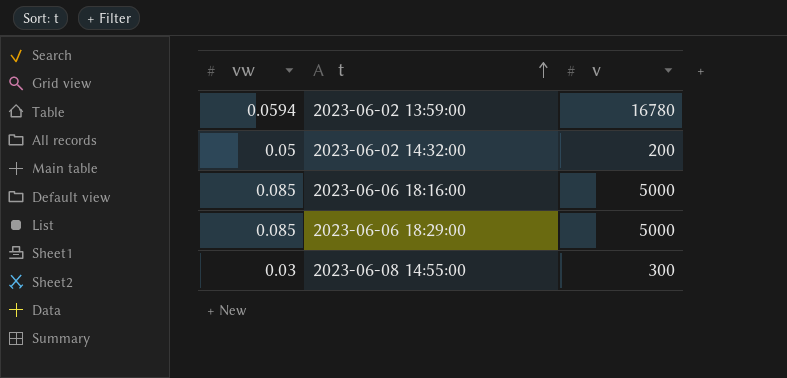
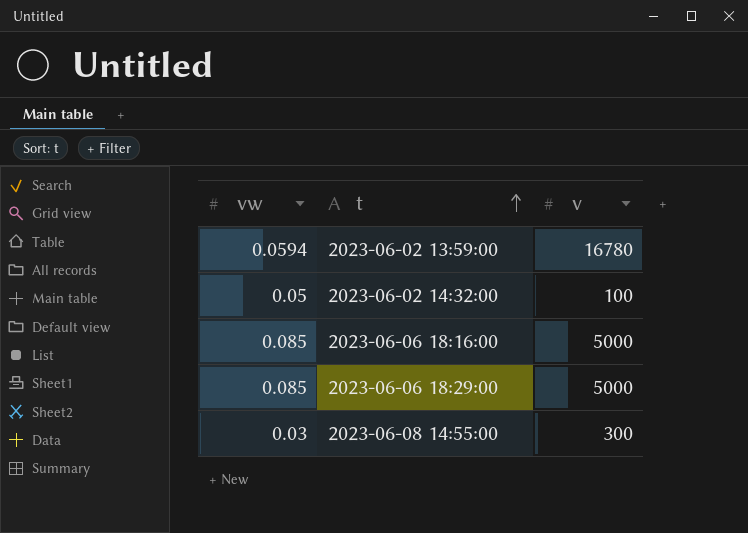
2023-06-02 14:32:00 | v: 200 -> 100

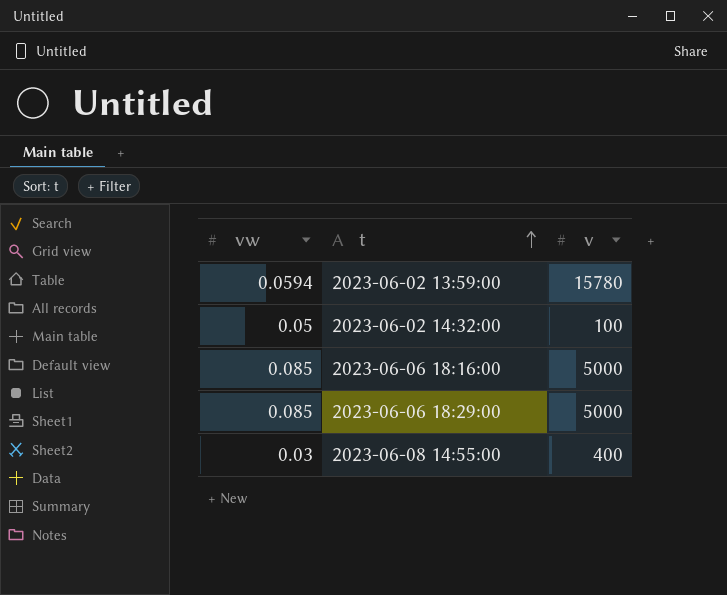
2023-06-02 13:59:00 | v: 16780 -> 15780
2023-06-08 14:55:00 | v: 300 -> 400

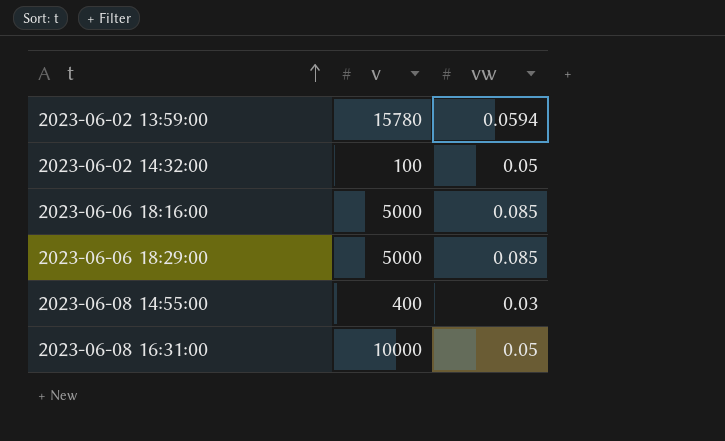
column vw | position: 1 -> 3
row 2023-06-08 16:31:00: none -> 10000 | 0.05

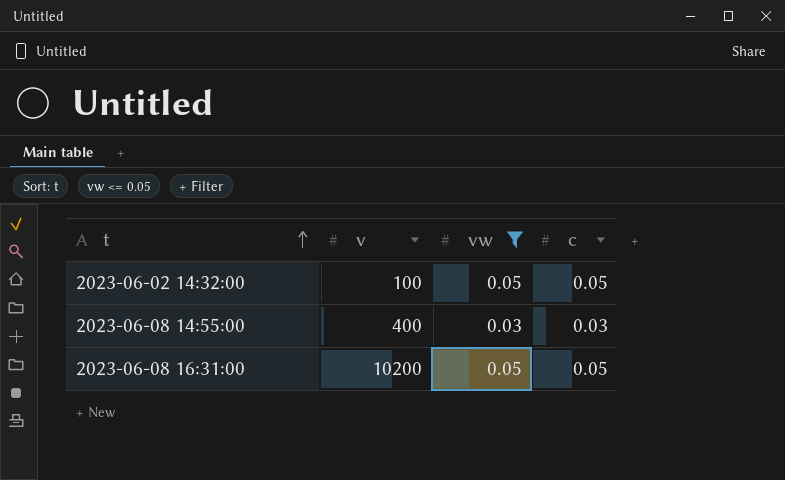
filter: none -> vw <= 0.05
column c | position: none -> 4
2023-06-08 16:31:00 | v: 10000 -> 10200

